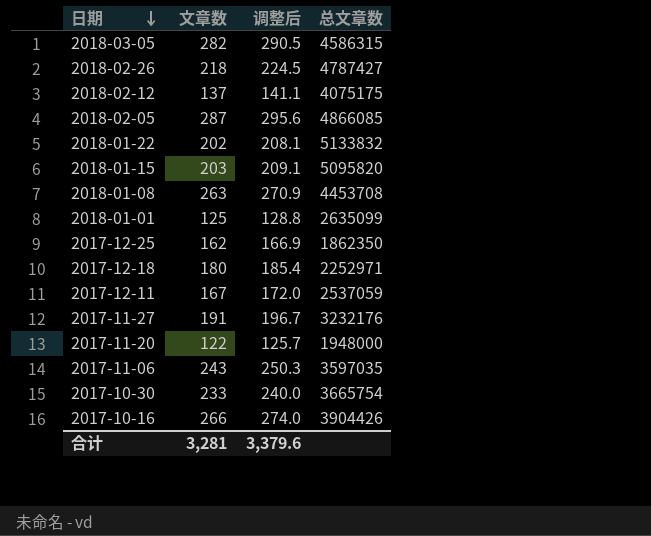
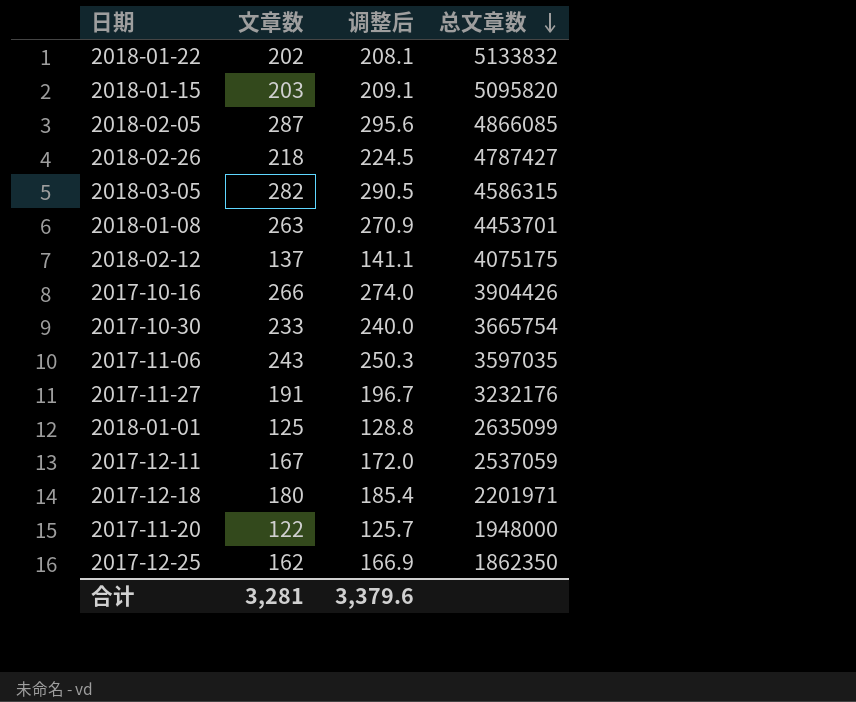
row order: 日期 descending -> 总文章数 descending
2018-01-08 | 总文章数: 4453708 -> 4453701
2017-12-18 | 总文章数: 2252971 -> 2201971

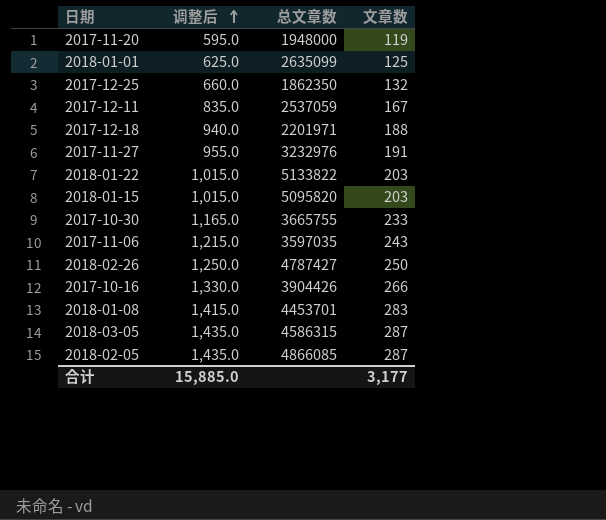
row order: 总文章数 descending -> 调整后 ascending
column 调整后 | formula: [文章数] * 1.03 -> [文章数] * 5
column 文章数 | position: 2 -> 4
row 2018-02-12: 137 | 141.1 | 4075175 -> none
2017-11-20 | 文章数: 122 -> 119
2017-12-25 | 文章数: 162 -> 132
2017-12-18 | 文章数: 180 -> 188
2017-11-27 | 总文章数: 3232176 -> 3232976
2018-01-22 | 总文章数: 5133832 -> 5133822
2018-01-22 | 文章数: 202 -> 203
2017-10-30 | 总文章数: 3665754 -> 3665755
2018-02-26 | 文章数: 218 -> 250
2018-01-08 | 文章数: 263 -> 283
2018-03-05 | 文章数: 282 -> 287
合计 | 调整后: 3,379.6 -> 15,885.0
合计 | 文章数: 3,281 -> 3,177

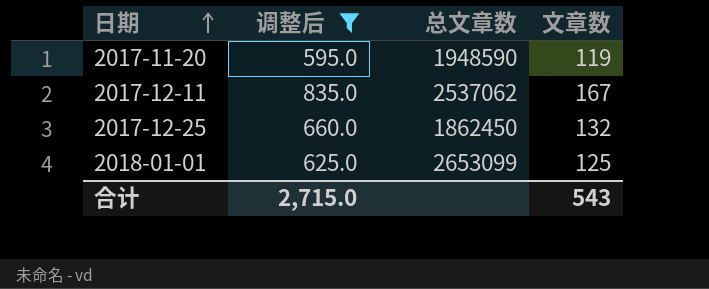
filter: none -> 调整后 <= 835.0
row order: 调整后 ascending -> 日期 ascending
2017-11-20 | 总文章数: 1948000 -> 1948590
2017-12-11 | 总文章数: 2537059 -> 2537062
2017-12-25 | 总文章数: 1862350 -> 1862450
2018-01-01 | 总文章数: 2635099 -> 2653099
合计 | 调整后: 15,885.0 -> 2,715.0
合计 | 文章数: 3,177 -> 543

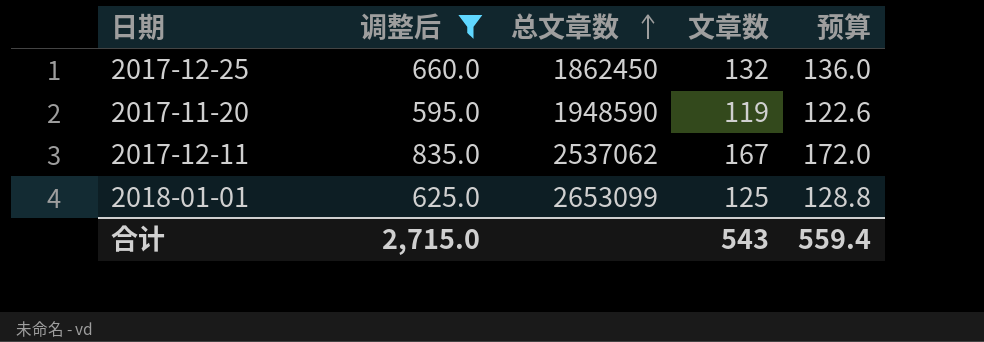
row order: 日期 ascending -> 总文章数 ascending
column 预算 | formula: none -> [文章数] * 1.03

